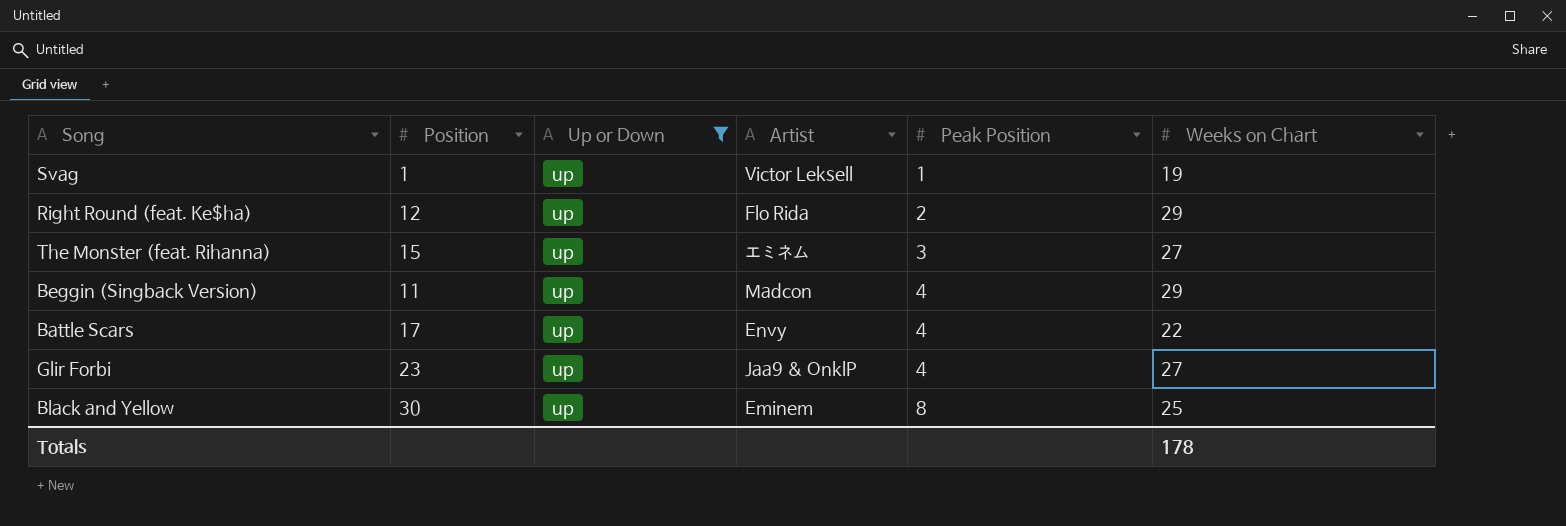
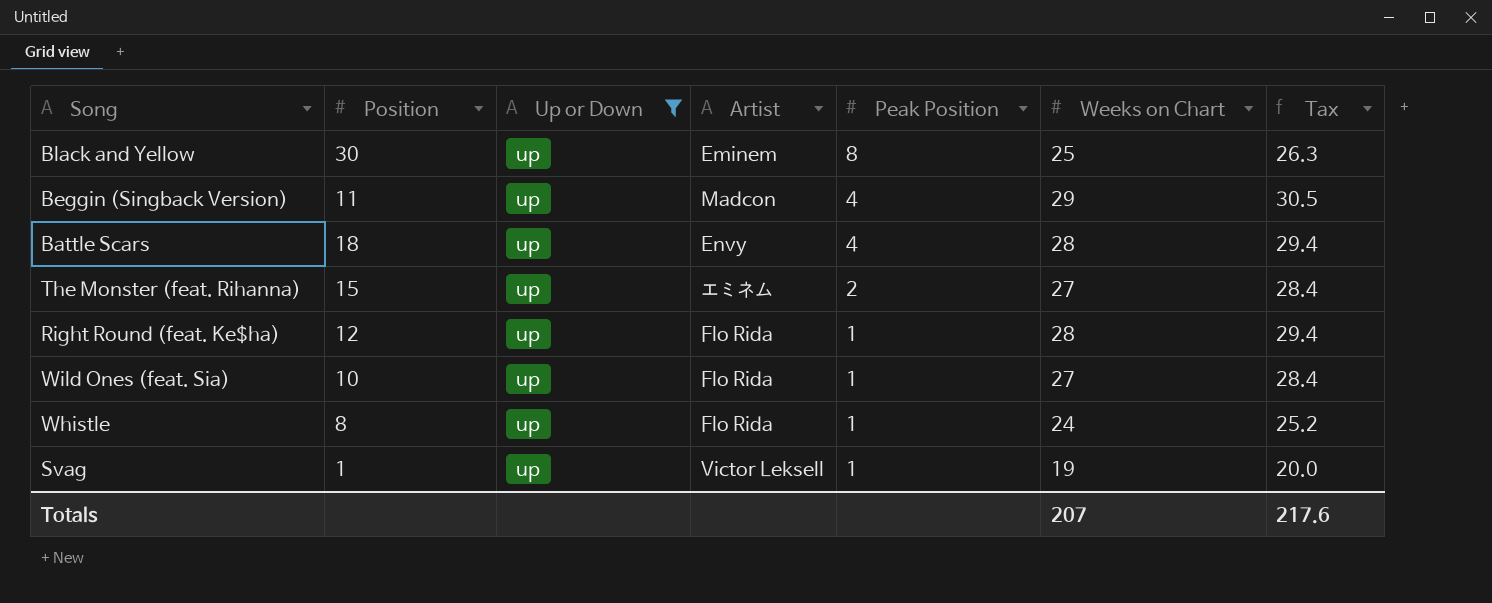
row order: Peak Position ascending -> Peak Position descending
column Tax | formula: none -> [Weeks on Chart] * 1.05
row Glir Forbi: 23 | up | Jaa9 & OnklP | 4 | 27 -> none
Battle Scars | Position: 17 -> 18
Battle Scars | Weeks on Chart: 22 -> 28
The Monster (feat. Rihanna) | Peak Position: 3 -> 2
Right Round (feat. Ke$ha) | Peak Position: 2 -> 1
Right Round (feat. Ke$ha) | Weeks on Chart: 29 -> 28
row Wild Ones (feat. Sia): none -> 10 | up | Flo Rida | 1 | 27 | 28.4
row Whistle: none -> 8 | up | Flo Rida | 1 | 24 | 25.2
Totals | Weeks on Chart: 178 -> 207

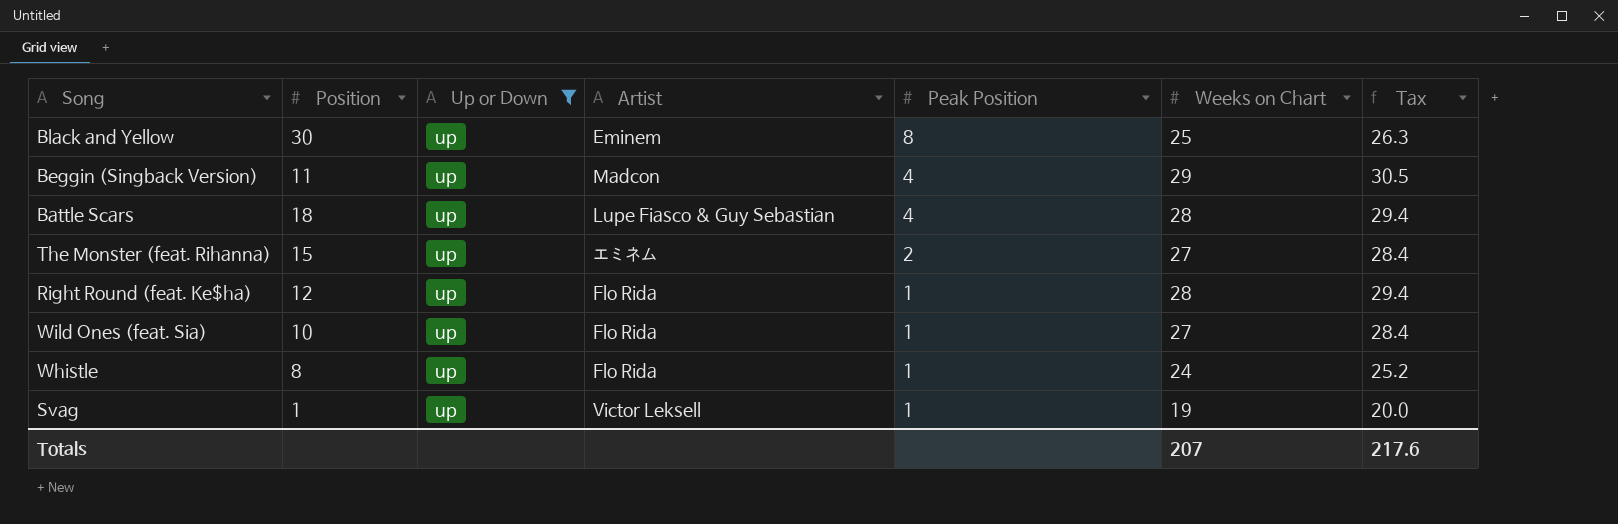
Battle Scars | Artist: Envy -> Lupe Fiasco & Guy Sebastian

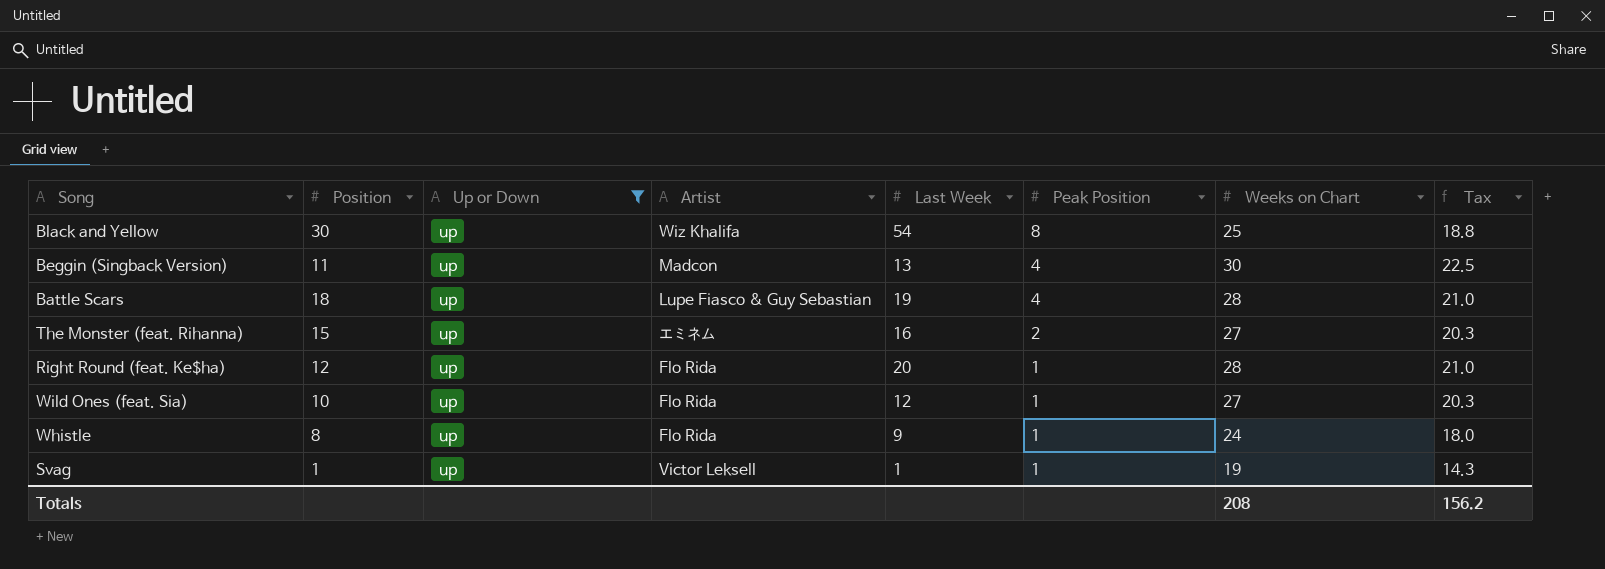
column Last Week | position: none -> 5
column Tax | formula: [Weeks on Chart] * 1.05 -> [Weeks on Chart] * 0.75
Black and Yellow | Artist: Eminem -> Wiz Khalifa
Beggin (Singback Version) | Weeks on Chart: 29 -> 30
Totals | Weeks on Chart: 207 -> 208
Totals | Tax: 217.6 -> 156.2

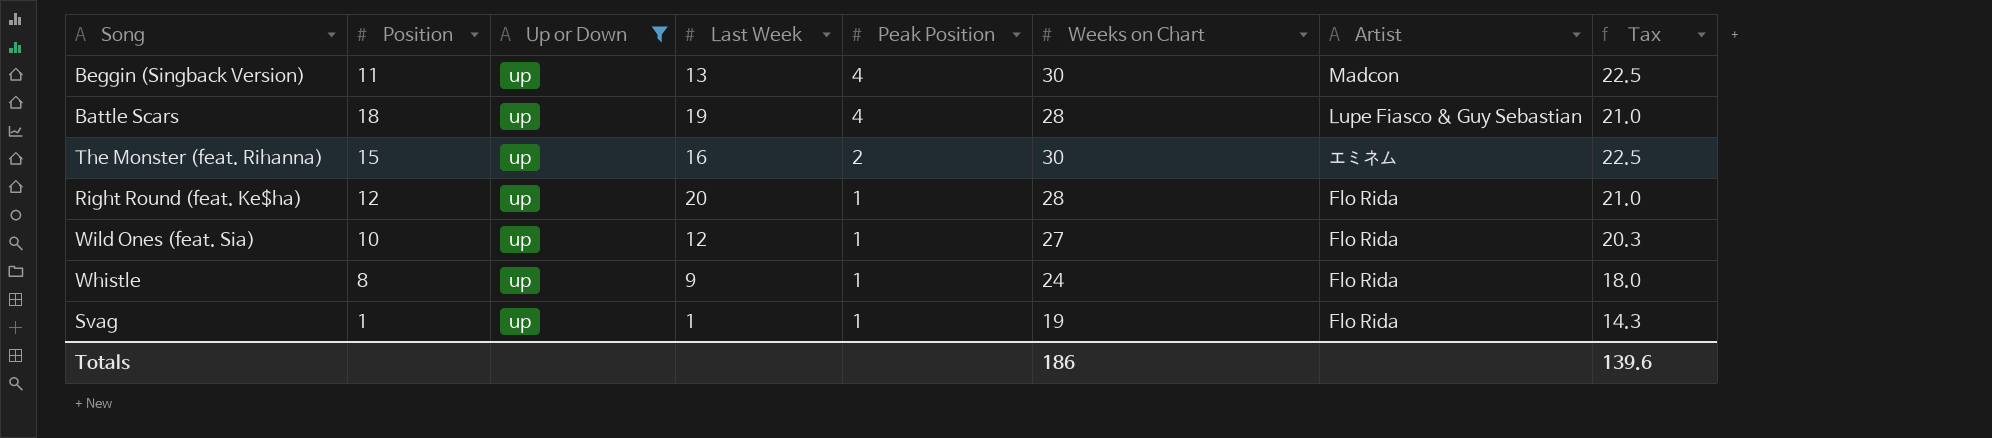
column Artist | position: 4 -> 7
row Black and Yellow: 30 | up | Wiz Khalifa | 54 | 8 | 25 | 18.8 -> none
The Monster (feat. Rihanna) | Weeks on Chart: 27 -> 30
The Monster (feat. Rihanna) | Tax: 20.3 -> 22.5
Svag | Artist: Victor Leksell -> Flo Rida
Totals | Weeks on Chart: 208 -> 186
Totals | Tax: 156.2 -> 139.6

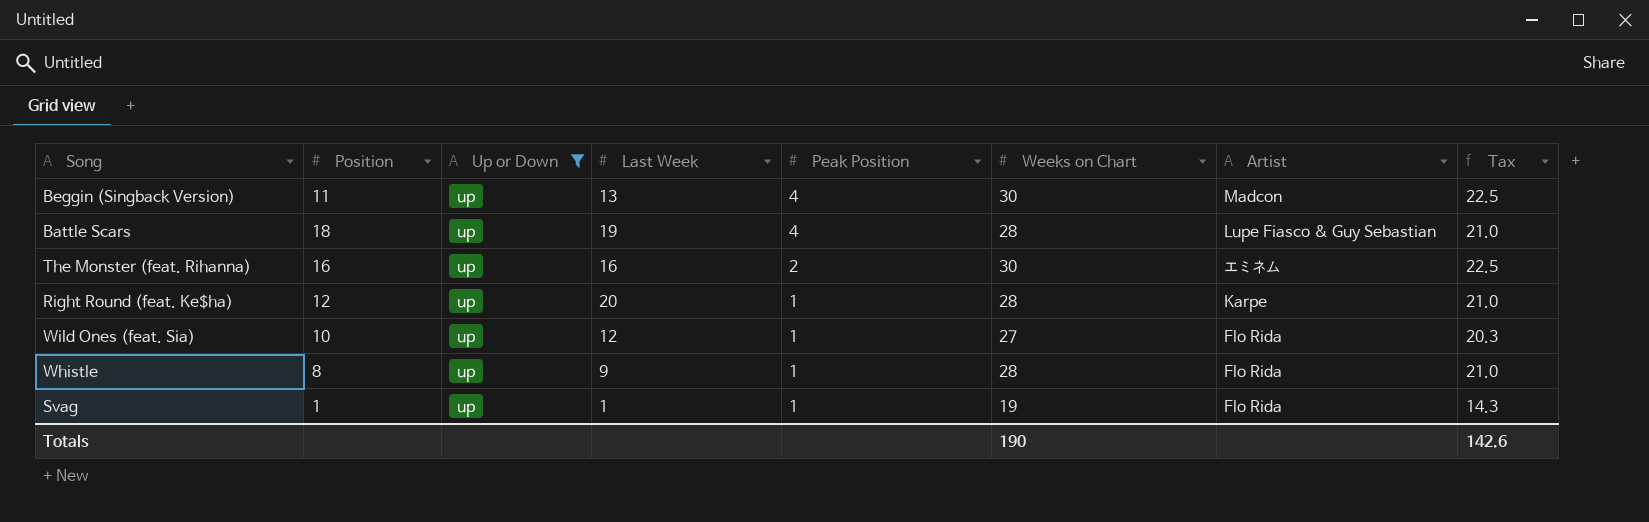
The Monster (feat. Rihanna) | Position: 15 -> 16
Right Round (feat. Ke$ha) | Artist: Flo Rida -> Karpe
Whistle | Weeks on Chart: 24 -> 28
Whistle | Tax: 18.0 -> 21.0
Totals | Weeks on Chart: 186 -> 190
Totals | Tax: 139.6 -> 142.6

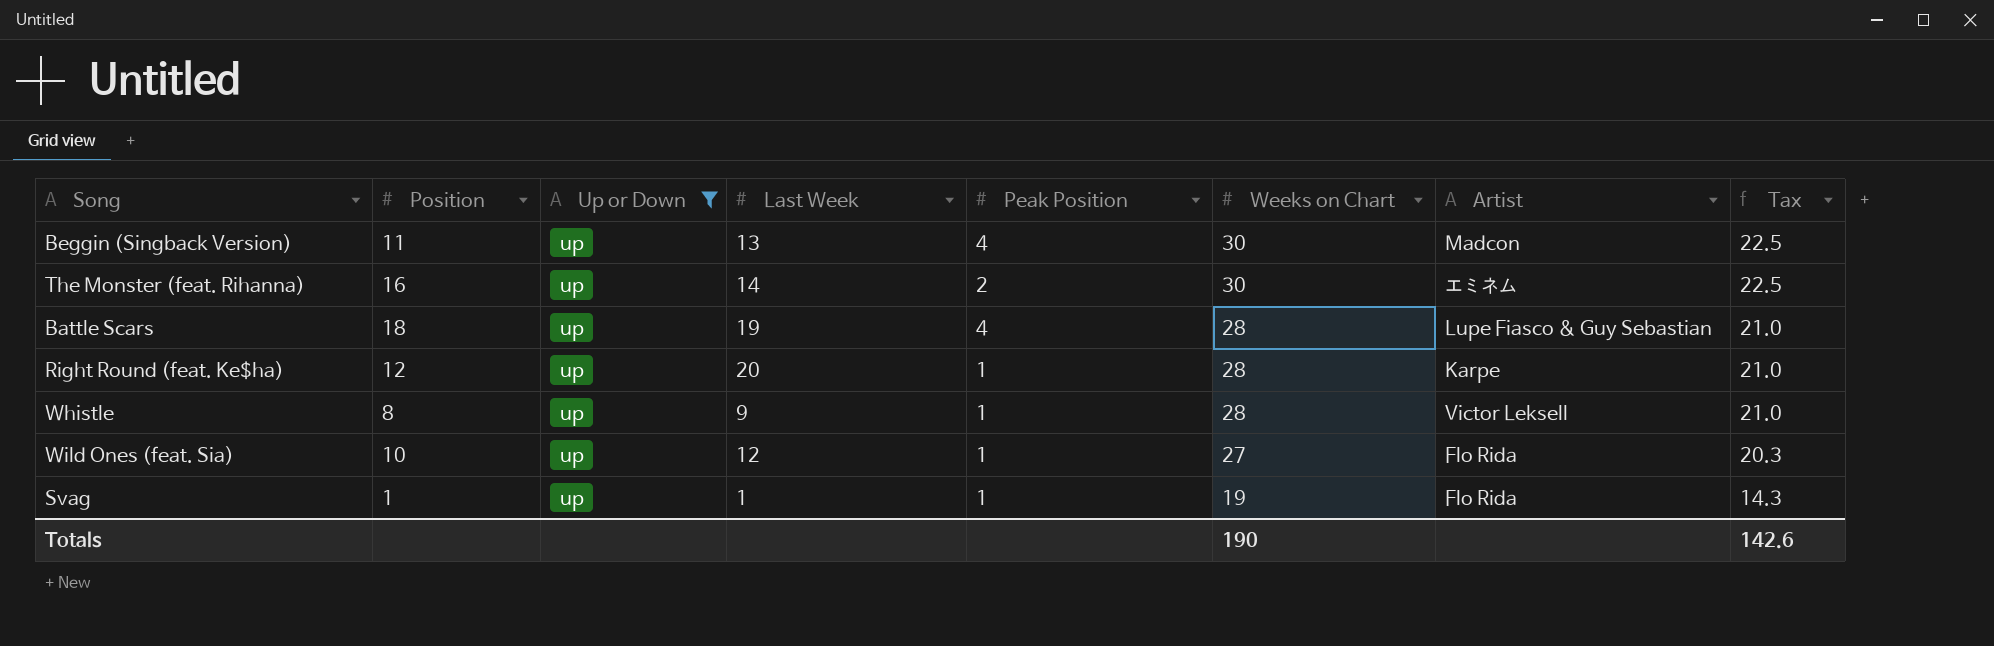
row order: Peak Position descending -> Weeks on Chart descending
The Monster (feat. Rihanna) | Last Week: 16 -> 14
Whistle | Artist: Flo Rida -> Victor Leksell

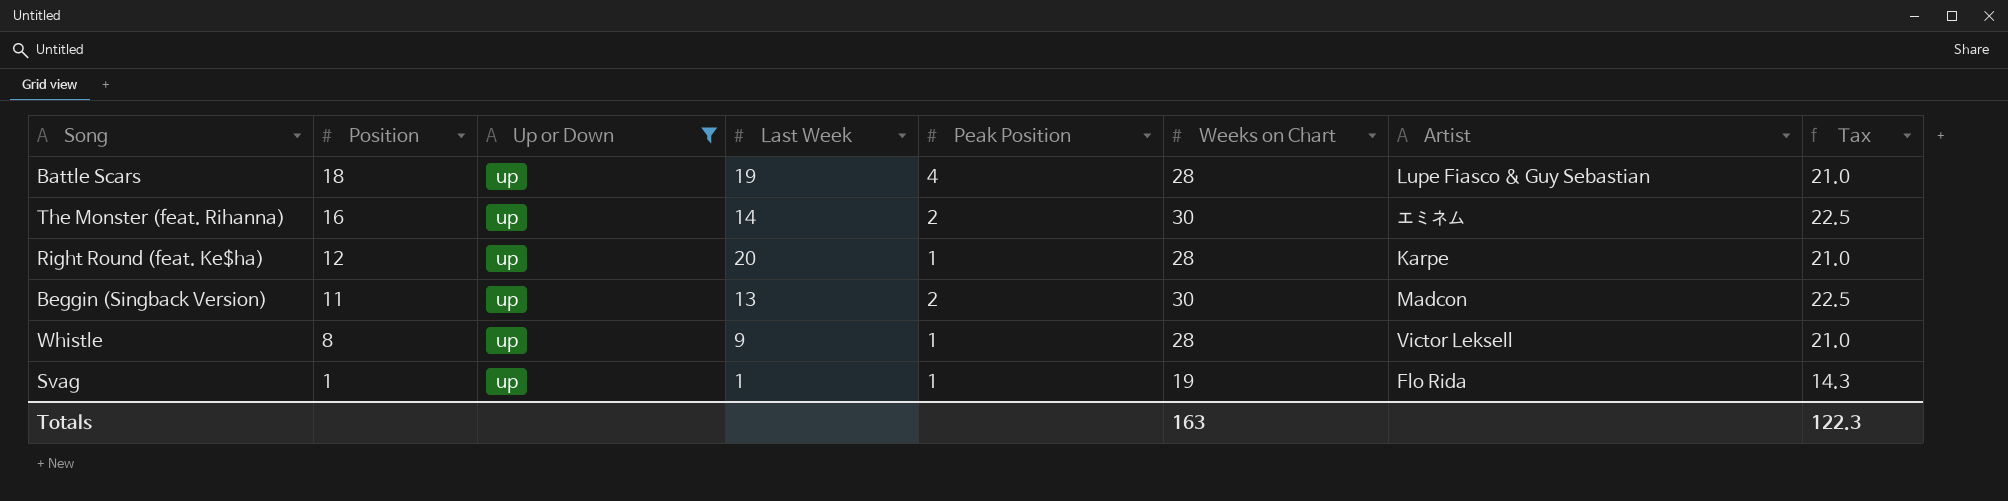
row order: Weeks on Chart descending -> Position descending
row Wild Ones (feat. Sia): 10 | up | 12 | 1 | 27 | Flo Rida | 20.3 -> none
Beggin (Singback Version) | Peak Position: 4 -> 2
Totals | Weeks on Chart: 190 -> 163
Totals | Tax: 142.6 -> 122.3

